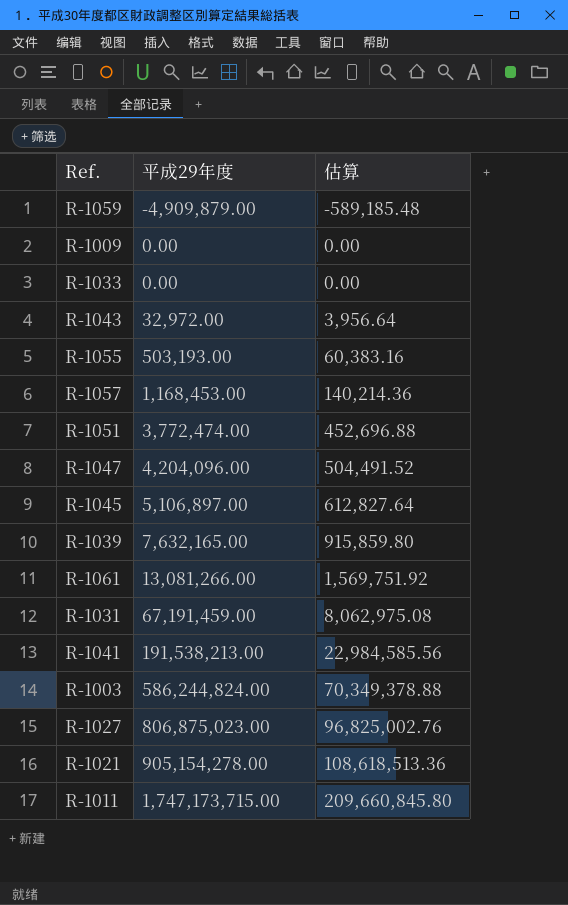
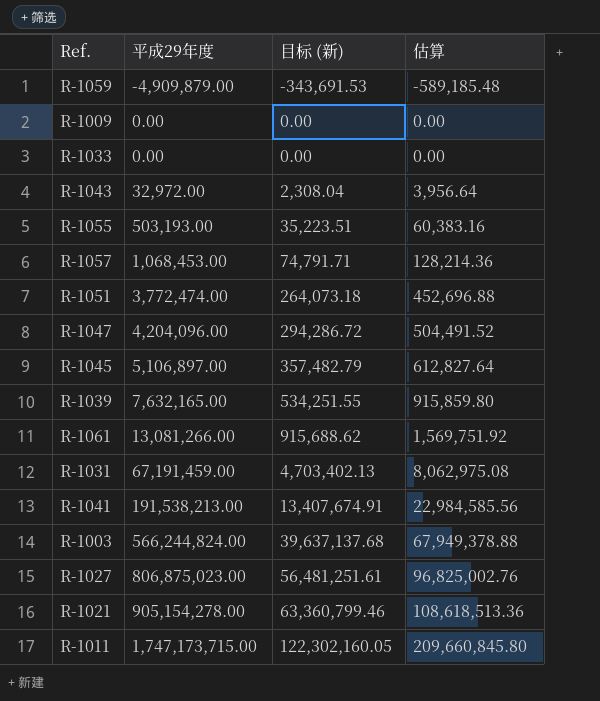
column 目标 (新) | formula: none -> [平成29年度] * 0.07
R-1057 | 平成29年度: 1,168,453.00 -> 1,068,453.00
R-1057 | 估算: 140,214.36 -> 128,214.36
R-1003 | 平成29年度: 586,244,824.00 -> 566,244,824.00
R-1003 | 估算: 70,349,378.88 -> 67,949,378.88

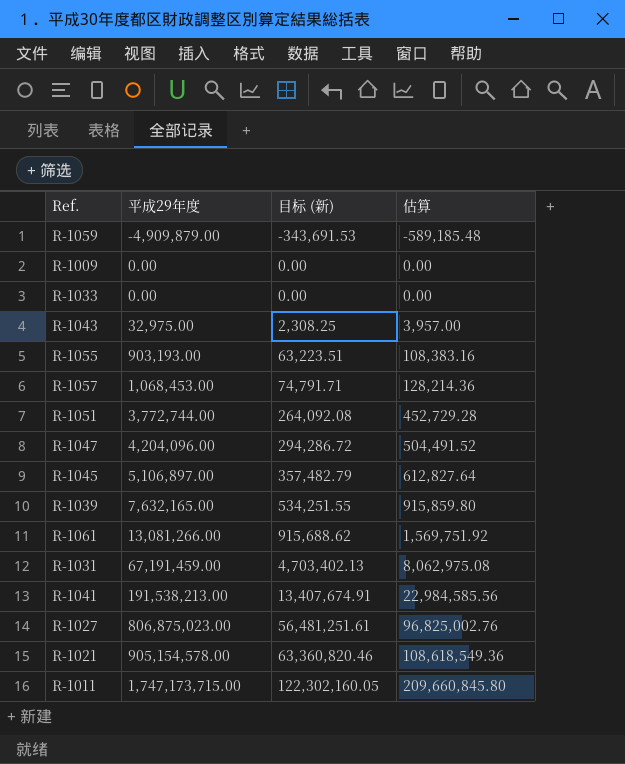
row R-1003: 566,244,824.00 | 39,637,137.68 | 67,949,378.88 -> none
R-1043 | 平成29年度: 32,972.00 -> 32,975.00
R-1043 | 目标 (新): 2,308.04 -> 2,308.25
R-1043 | 估算: 3,956.64 -> 3,957.00
R-1055 | 平成29年度: 503,193.00 -> 903,193.00
R-1055 | 目标 (新): 35,223.51 -> 63,223.51
R-1055 | 估算: 60,383.16 -> 108,383.16
R-1051 | 平成29年度: 3,772,474.00 -> 3,772,744.00
R-1051 | 目标 (新): 264,073.18 -> 264,092.08
R-1051 | 估算: 452,696.88 -> 452,729.28
R-1021 | 平成29年度: 905,154,278.00 -> 905,154,578.00
R-1021 | 目标 (新): 63,360,799.46 -> 63,360,820.46
R-1021 | 估算: 108,618,513.36 -> 108,618,549.36

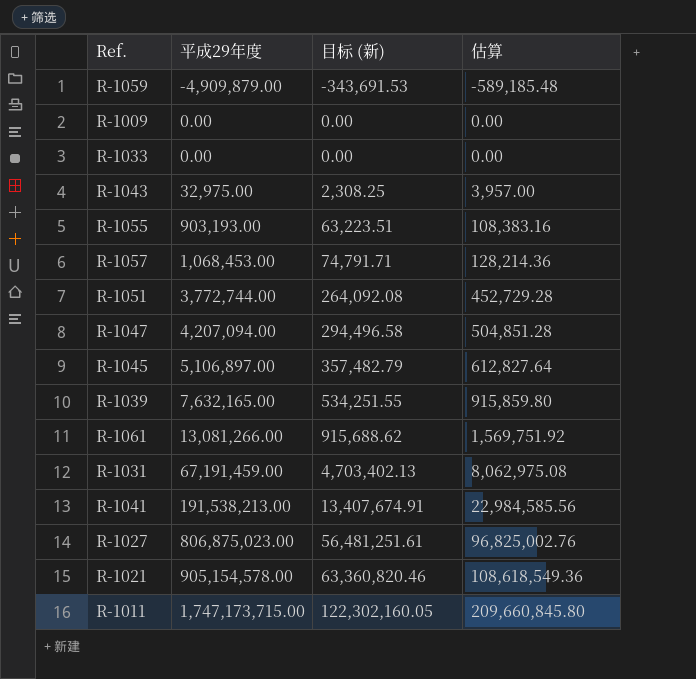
R-1047 | 平成29年度: 4,204,096.00 -> 4,207,094.00
R-1047 | 目标 (新): 294,286.72 -> 294,496.58
R-1047 | 估算: 504,491.52 -> 504,851.28

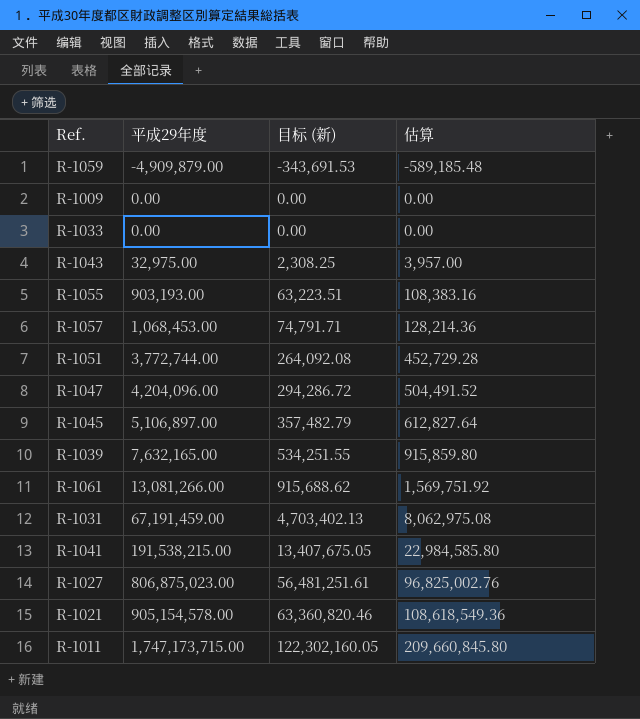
R-1047 | 平成29年度: 4,207,094.00 -> 4,204,096.00
R-1047 | 目标 (新): 294,496.58 -> 294,286.72
R-1047 | 估算: 504,851.28 -> 504,491.52
R-1041 | 平成29年度: 191,538,213.00 -> 191,538,215.00
R-1041 | 目标 (新): 13,407,674.91 -> 13,407,675.05
R-1041 | 估算: 22,984,585.56 -> 22,984,585.80

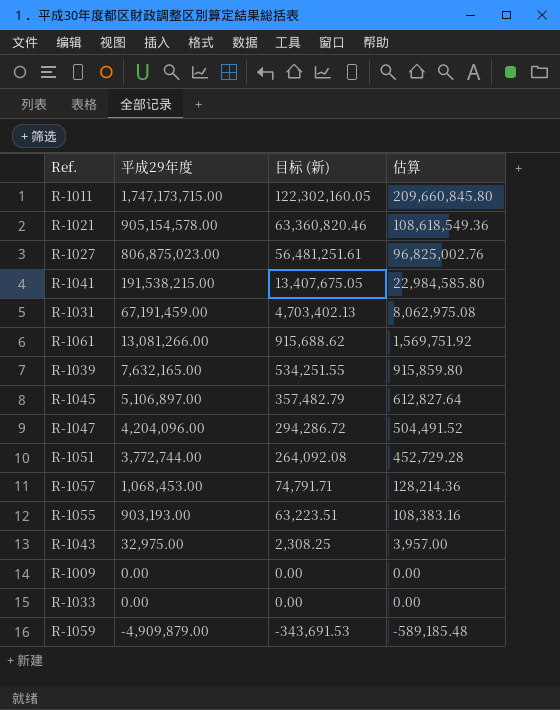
row order: 平成29年度 ascending -> 平成29年度 descending

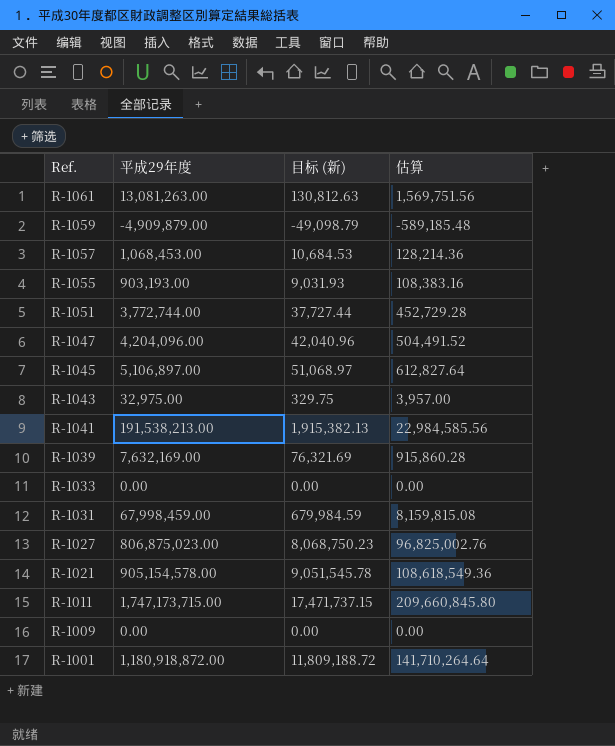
row order: 平成29年度 descending -> Ref. descending
column 目标 (新) | formula: [平成29年度] * 0.07 -> [平成29年度] * 0.01
R-1061 | 平成29年度: 13,081,266.00 -> 13,081,263.00
R-1061 | 估算: 1,569,751.92 -> 1,569,751.56
R-1041 | 平成29年度: 191,538,215.00 -> 191,538,213.00
R-1041 | 估算: 22,984,585.80 -> 22,984,585.56
R-1039 | 平成29年度: 7,632,165.00 -> 7,632,169.00
R-1039 | 估算: 915,859.80 -> 915,860.28
R-1031 | 平成29年度: 67,191,459.00 -> 67,998,459.00
R-1031 | 估算: 8,062,975.08 -> 8,159,815.08
row R-1001: none -> 1,180,918,872.00 | 11,809,188.72 | 141,710,264.64

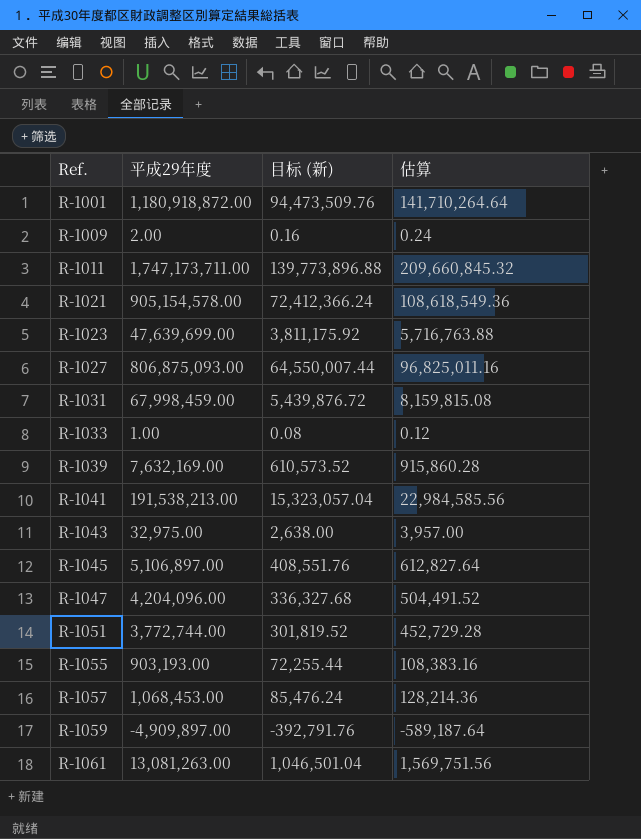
row order: Ref. descending -> Ref. ascending
column 目标 (新) | formula: [平成29年度] * 0.01 -> [平成29年度] * 0.08
R-1009 | 平成29年度: 0.00 -> 2.00
R-1009 | 估算: 0.00 -> 0.24
R-1011 | 平成29年度: 1,747,173,715.00 -> 1,747,173,711.00
R-1011 | 估算: 209,660,845.80 -> 209,660,845.32
row R-1023: none -> 47,639,699.00 | 3,811,175.92 | 5,716,763.88
R-1027 | 平成29年度: 806,875,023.00 -> 806,875,093.00
R-1027 | 估算: 96,825,002.76 -> 96,825,011.16
R-1033 | 平成29年度: 0.00 -> 1.00
R-1033 | 估算: 0.00 -> 0.12
R-1059 | 平成29年度: -4,909,879.00 -> -4,909,897.00
R-1059 | 估算: -589,185.48 -> -589,187.64

